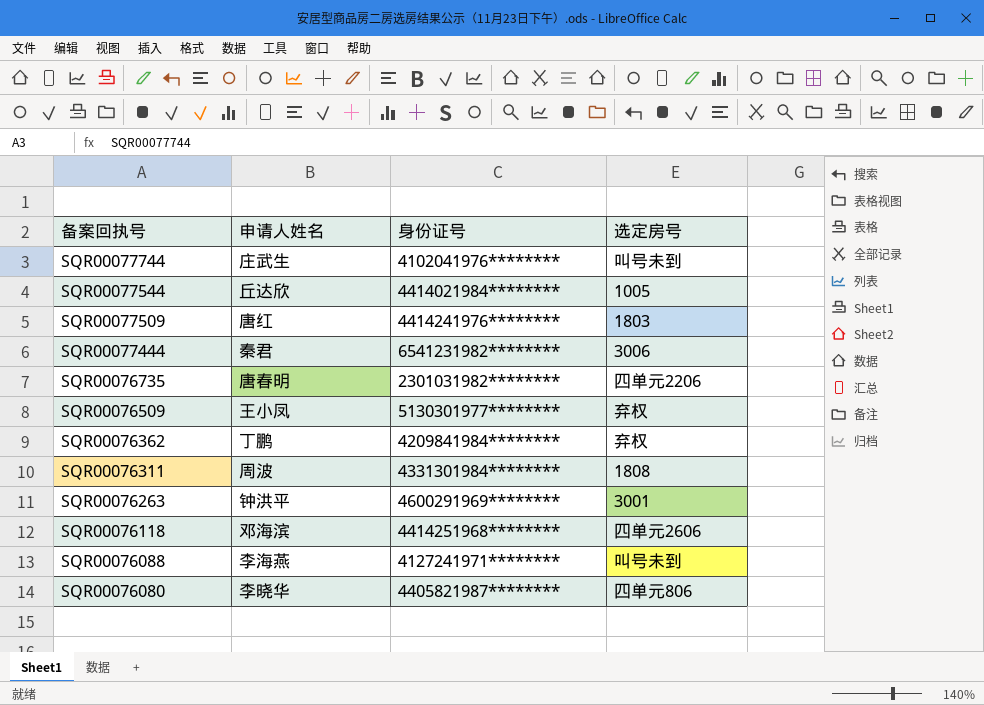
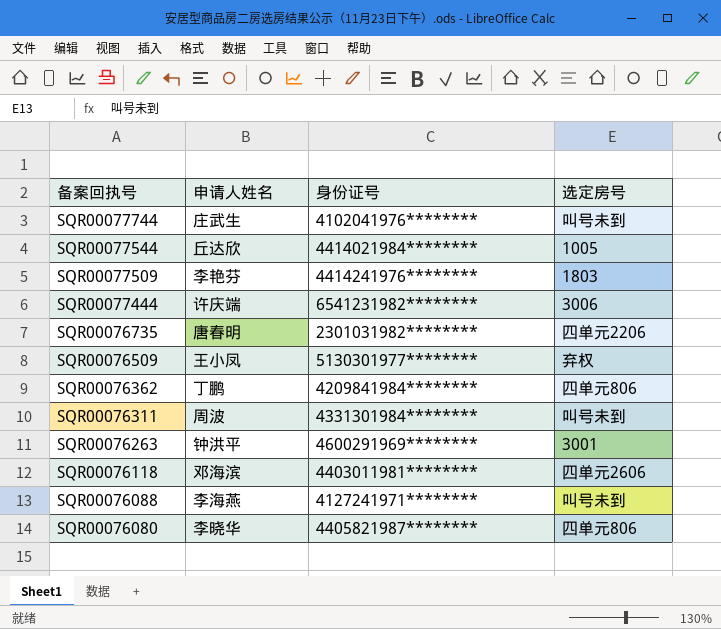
SQR00077509 | 申请人姓名: 唐红 -> 李艳芬
SQR00077444 | 申请人姓名: 秦君 -> 许庆端
SQR00076362 | 选定房号: 弃权 -> 四单元806
SQR00076311 | 选定房号: 1808 -> 叫号未到
SQR00076118 | 身份证号: 4414251968******** -> 4403011981********

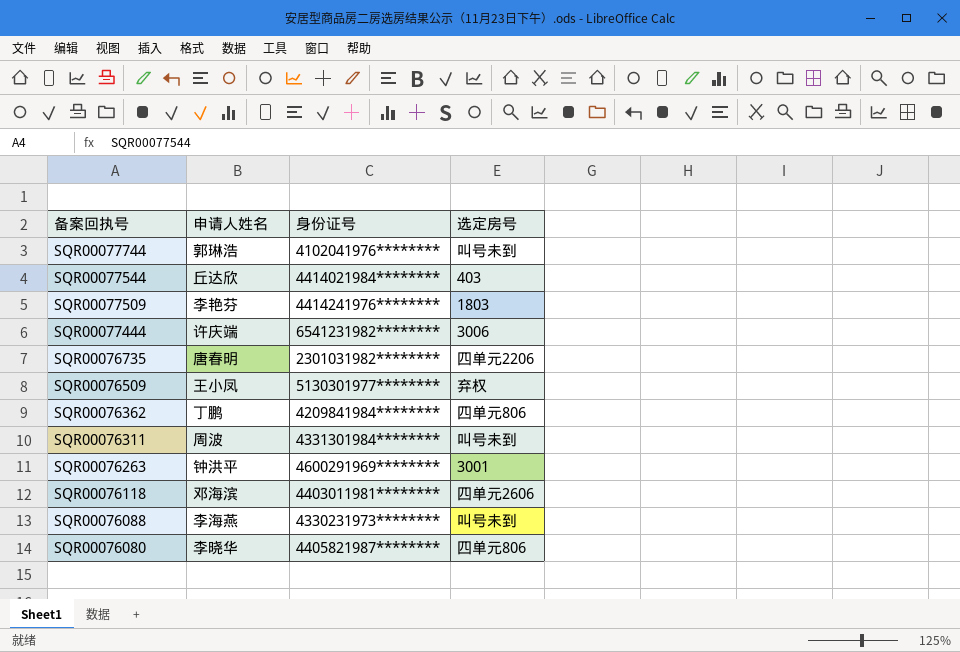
SQR00077744 | 申请人姓名: 庄武生 -> 郭琳浩
SQR00077544 | 选定房号: 1005 -> 403
SQR00076088 | 身份证号: 4127241971******** -> 4330231973********

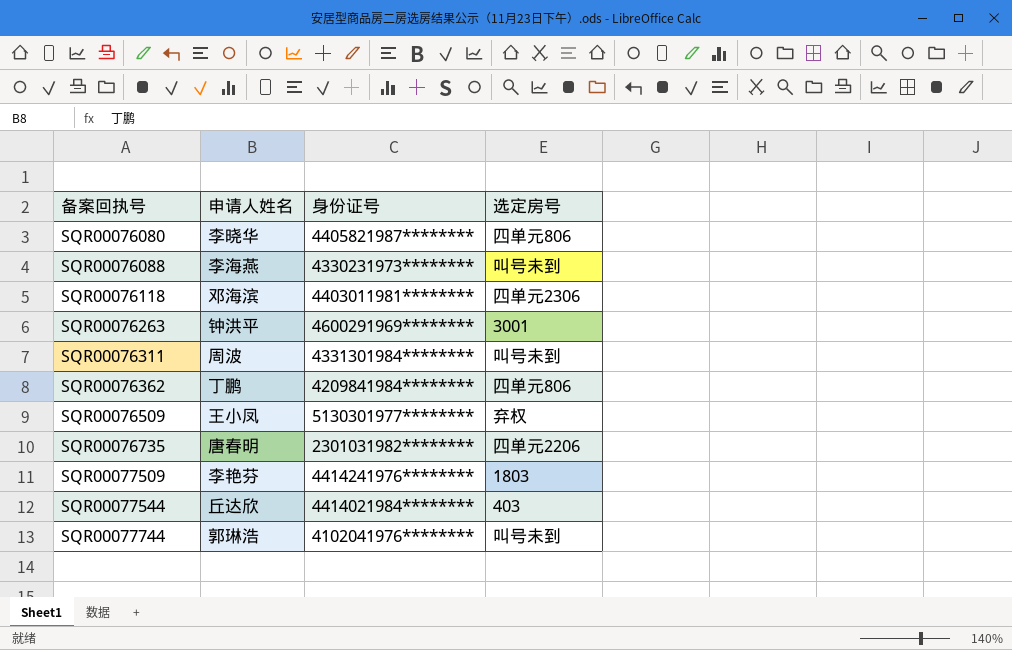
row order: 备案回执号 descending -> 备案回执号 ascending
row SQR00077444: 许庆端 | 6541231982******** | 3006 -> none
SQR00076118 | 选定房号: 四单元2606 -> 四单元2306

